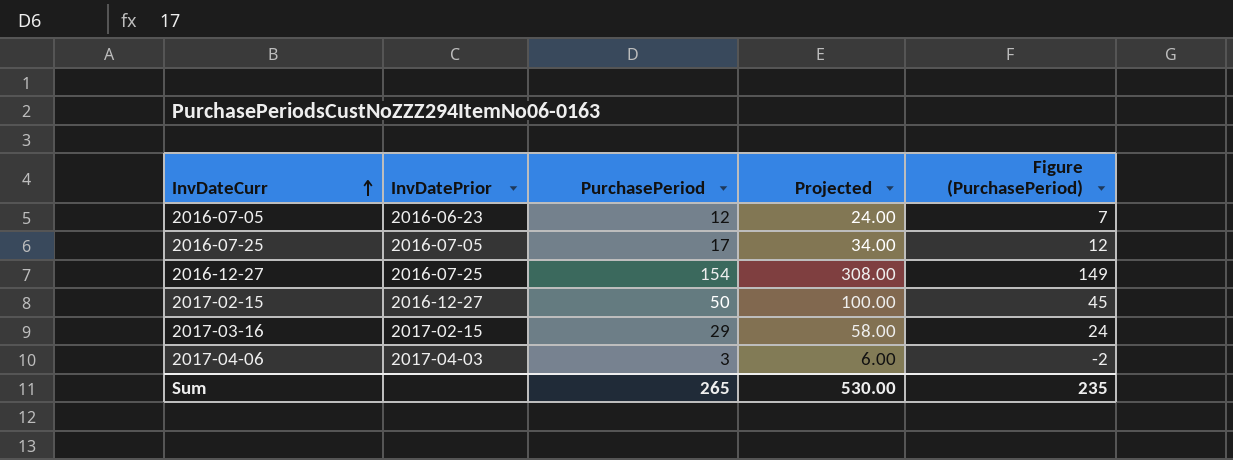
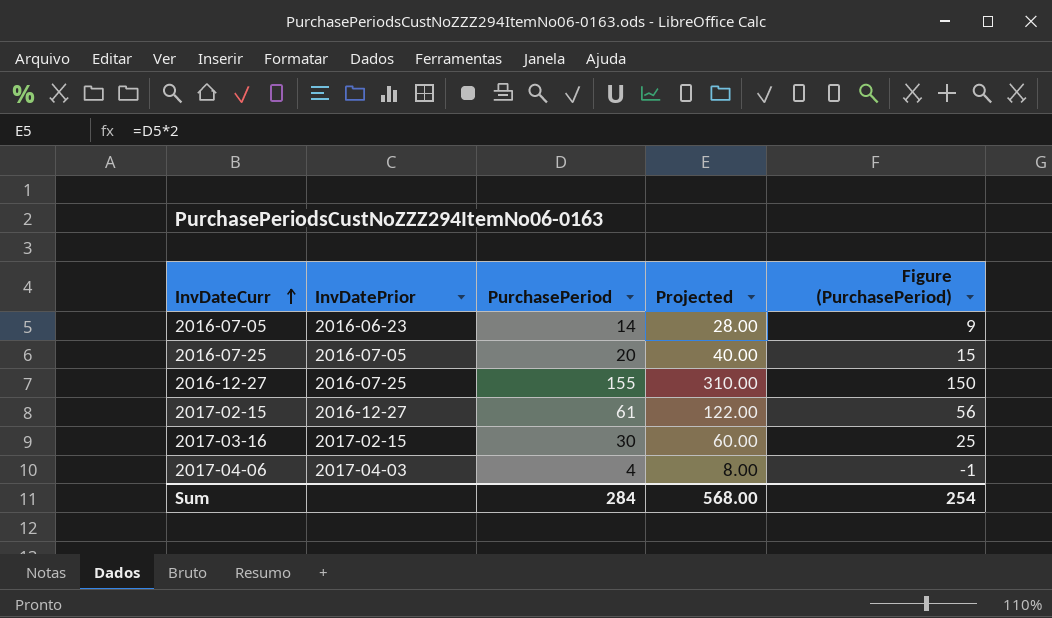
2016-07-05 | PurchasePeriod: 12 -> 14
2016-07-05 | Projected: 24.00 -> 28.00
2016-07-05 | Figure (PurchasePeriod): 7 -> 9
2016-07-25 | PurchasePeriod: 17 -> 20
2016-07-25 | Projected: 34.00 -> 40.00
2016-07-25 | Figure (PurchasePeriod): 12 -> 15
2016-12-27 | PurchasePeriod: 154 -> 155
2016-12-27 | Projected: 308.00 -> 310.00
2016-12-27 | Figure (PurchasePeriod): 149 -> 150
2017-02-15 | PurchasePeriod: 50 -> 61
2017-02-15 | Projected: 100.00 -> 122.00
2017-02-15 | Figure (PurchasePeriod): 45 -> 56
2017-03-16 | PurchasePeriod: 29 -> 30
2017-03-16 | Projected: 58.00 -> 60.00
2017-03-16 | Figure (PurchasePeriod): 24 -> 25
2017-04-06 | PurchasePeriod: 3 -> 4
2017-04-06 | Projected: 6.00 -> 8.00
2017-04-06 | Figure (PurchasePeriod): -2 -> -1
Sum | PurchasePeriod: 265 -> 284
Sum | Projected: 530.00 -> 568.00
Sum | Figure (PurchasePeriod): 235 -> 254

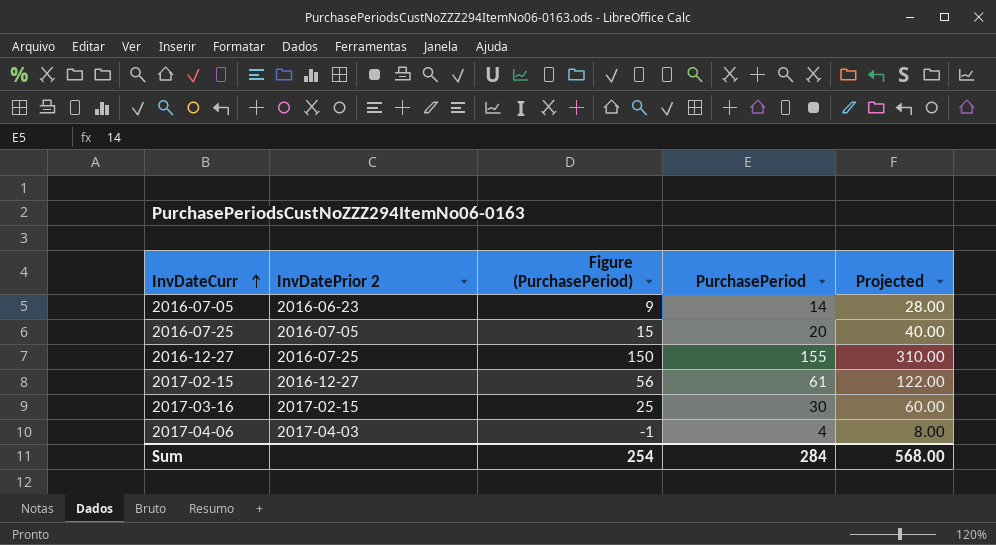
column name: InvDatePrior -> InvDatePrior 2
column Figure (PurchasePeriod) | position: 5 -> 3

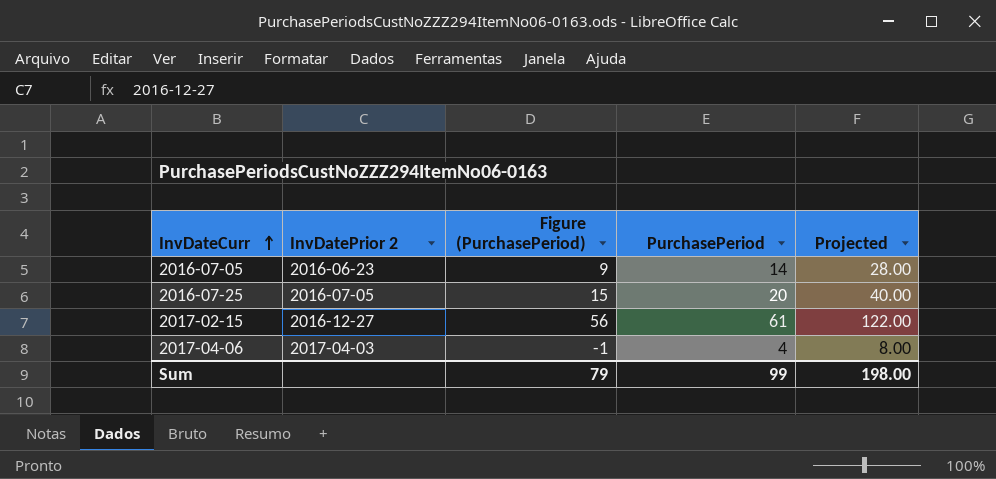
row 2016-12-27: 2016-07-25 | 150 | 155 | 310.00 -> none
row 2017-03-16: 2017-02-15 | 25 | 30 | 60.00 -> none
Sum | Figure (PurchasePeriod): 254 -> 79
Sum | PurchasePeriod: 284 -> 99
Sum | Projected: 568.00 -> 198.00

